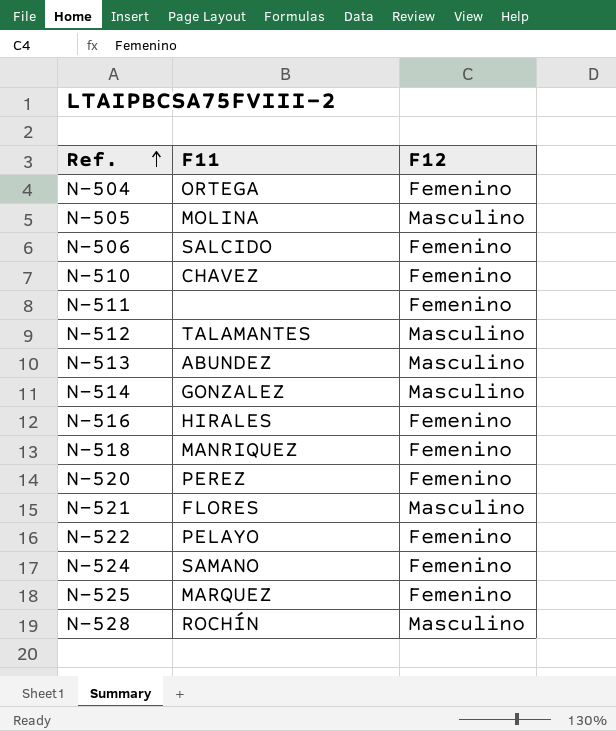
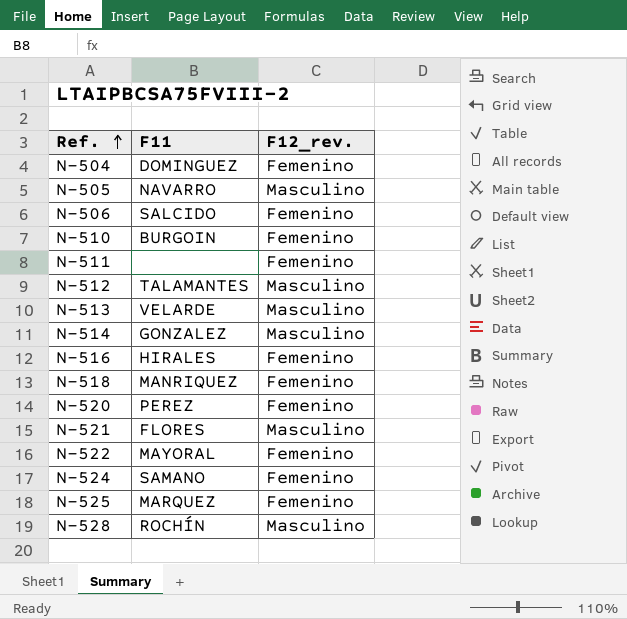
column name: F12 -> F12_rev.
N-504 | F11: ORTEGA -> DOMINGUEZ
N-505 | F11: MOLINA -> NAVARRO
N-510 | F11: CHAVEZ -> BURGOIN
N-513 | F11: ABUNDEZ -> VELARDE
N-522 | F11: PELAYO -> MAYORAL

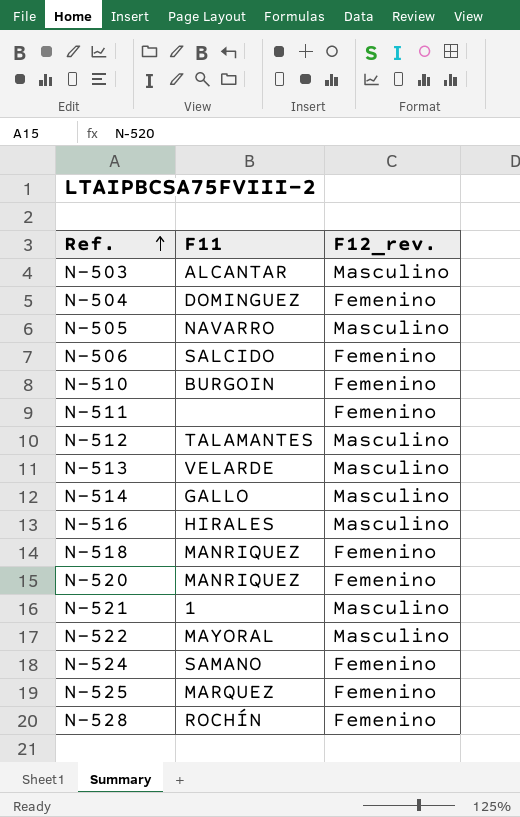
row N-503: none -> ALCANTAR | Masculino
N-514 | F11: GONZALEZ -> GALLO
N-516 | F12_rev.: Femenino -> Masculino
N-520 | F11: PEREZ -> MANRIQUEZ
N-521 | F11: FLORES -> 1
N-522 | F12_rev.: Femenino -> Masculino
N-528 | F12_rev.: Masculino -> Femenino

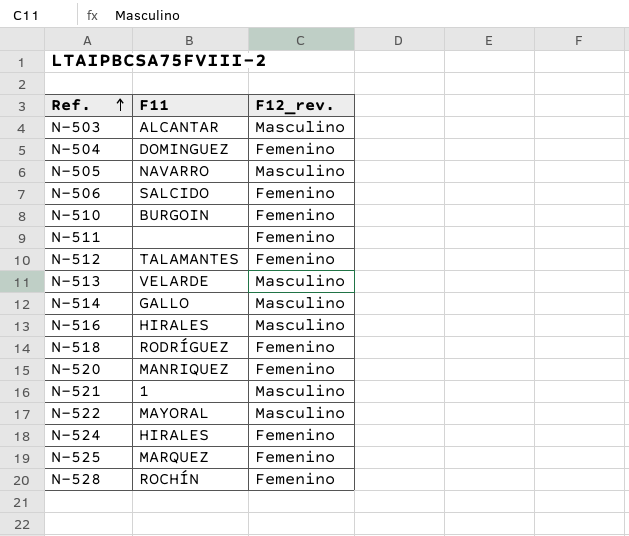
N-512 | F12_rev.: Masculino -> Femenino
N-518 | F11: MANRIQUEZ -> RODRÍGUEZ
N-524 | F11: SAMANO -> HIRALES

